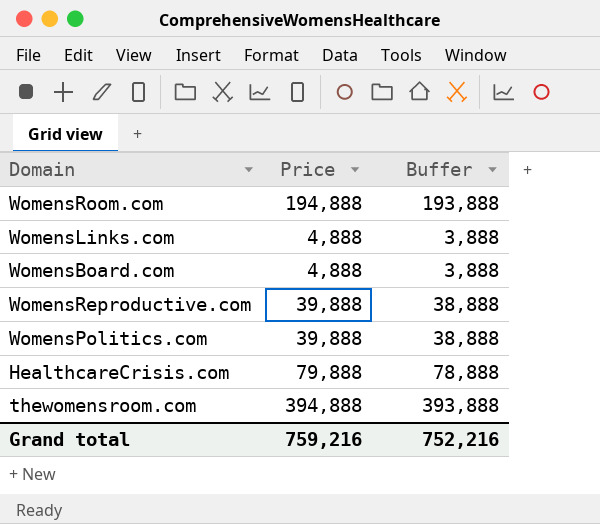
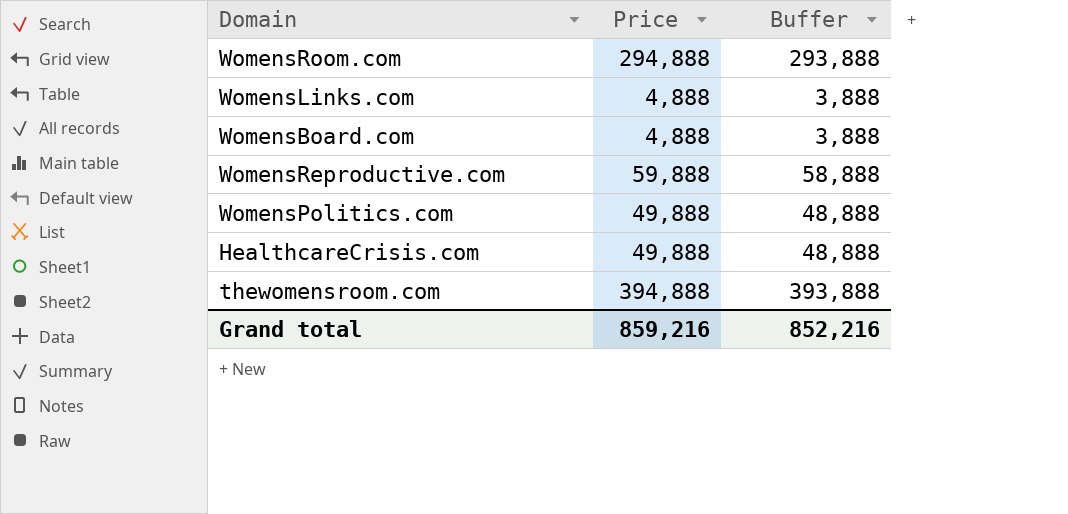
WomensRoom.com | Price: 194,888 -> 294,888
WomensRoom.com | Buffer: 193,888 -> 293,888
WomensReproductive.com | Price: 39,888 -> 59,888
WomensReproductive.com | Buffer: 38,888 -> 58,888
WomensPolitics.com | Price: 39,888 -> 49,888
WomensPolitics.com | Buffer: 38,888 -> 48,888
HealthcareCrisis.com | Price: 79,888 -> 49,888
HealthcareCrisis.com | Buffer: 78,888 -> 48,888
Grand total | Price: 759,216 -> 859,216
Grand total | Buffer: 752,216 -> 852,216

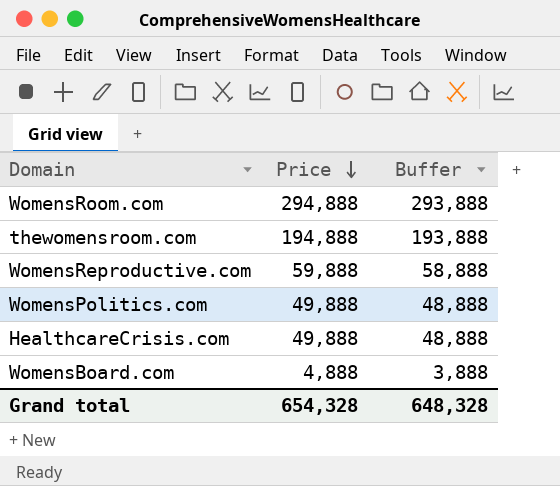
row order: none -> Price descending
row WomensLinks.com: 4,888 | 3,888 -> none
thewomensroom.com | Price: 394,888 -> 194,888
thewomensroom.com | Buffer: 393,888 -> 193,888
Grand total | Price: 859,216 -> 654,328
Grand total | Buffer: 852,216 -> 648,328

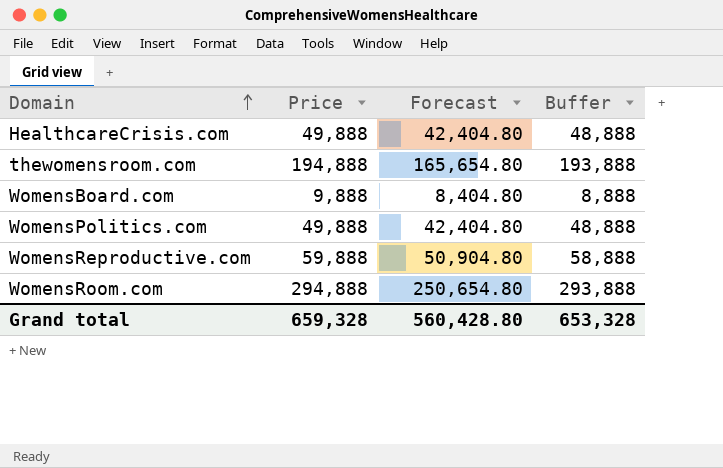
row order: Price descending -> Domain ascending
column Forecast | formula: none -> [Price] * 0.85
WomensBoard.com | Price: 4,888 -> 9,888
WomensBoard.com | Buffer: 3,888 -> 8,888
Grand total | Price: 654,328 -> 659,328
Grand total | Buffer: 648,328 -> 653,328

